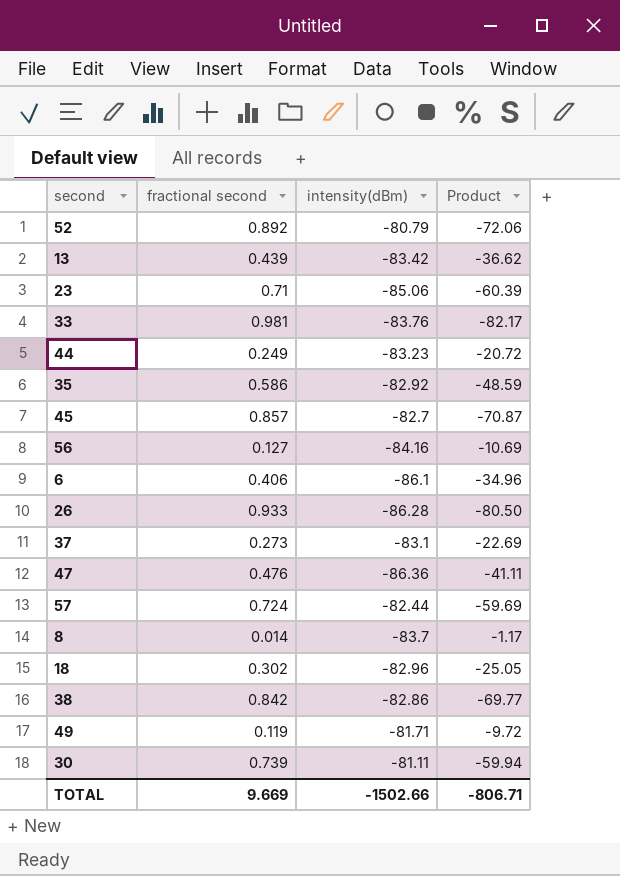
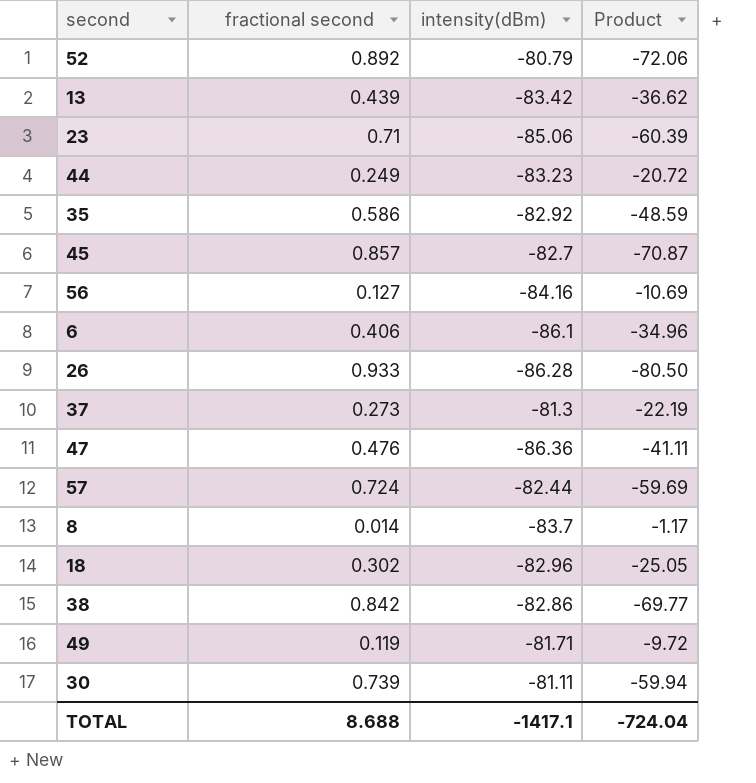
row 33: 0.981 | -83.76 | -82.17 -> none
37 | intensity(dBm): -83.1 -> -81.3
37 | Product: -22.69 -> -22.19
TOTAL | fractional second: 9.669 -> 8.688
TOTAL | intensity(dBm): -1502.66 -> -1417.1
TOTAL | Product: -806.71 -> -724.04

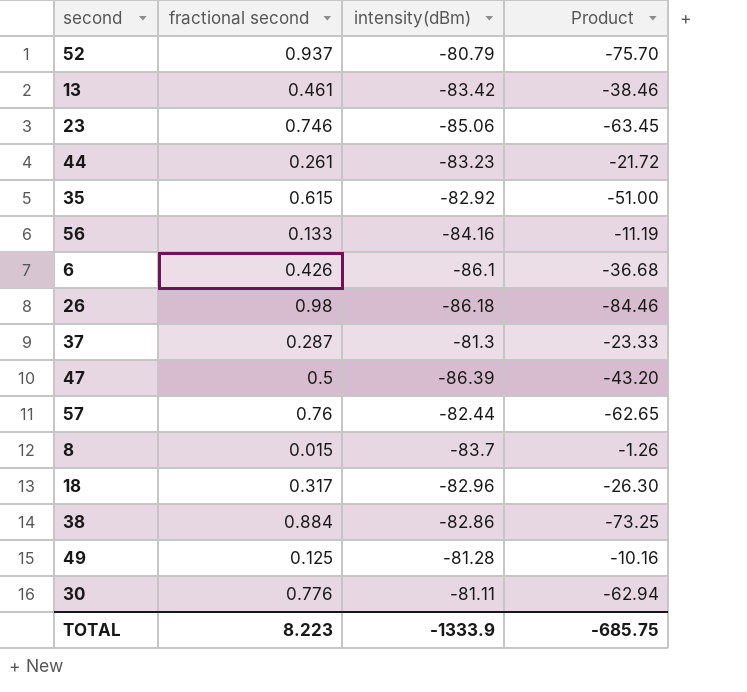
row 45: 0.857 | -82.7 | -70.87 -> none
52 | fractional second: 0.892 -> 0.937
52 | Product: -72.06 -> -75.70
13 | fractional second: 0.439 -> 0.461
13 | Product: -36.62 -> -38.46
23 | fractional second: 0.71 -> 0.746
23 | Product: -60.39 -> -63.45
44 | fractional second: 0.249 -> 0.261
44 | Product: -20.72 -> -21.72
35 | fractional second: 0.586 -> 0.615
35 | Product: -48.59 -> -51.00
56 | fractional second: 0.127 -> 0.133
56 | Product: -10.69 -> -11.19
6 | fractional second: 0.406 -> 0.426
6 | Product: -34.96 -> -36.68
26 | fractional second: 0.933 -> 0.98
26 | intensity(dBm): -86.28 -> -86.18
26 | Product: -80.50 -> -84.46
37 | fractional second: 0.273 -> 0.287
37 | Product: -22.19 -> -23.33
47 | fractional second: 0.476 -> 0.5
47 | intensity(dBm): -86.36 -> -86.39
47 | Product: -41.11 -> -43.20
57 | fractional second: 0.724 -> 0.76
57 | Product: -59.69 -> -62.65
8 | fractional second: 0.014 -> 0.015
8 | Product: -1.17 -> -1.26
18 | fractional second: 0.302 -> 0.317
18 | Product: -25.05 -> -26.30
38 | fractional second: 0.842 -> 0.884
38 | Product: -69.77 -> -73.25
49 | fractional second: 0.119 -> 0.125
49 | intensity(dBm): -81.71 -> -81.28
49 | Product: -9.72 -> -10.16
30 | fractional second: 0.739 -> 0.776
30 | Product: -59.94 -> -62.94
TOTAL | fractional second: 8.688 -> 8.223
TOTAL | intensity(dBm): -1417.1 -> -1333.9
TOTAL | Product: -724.04 -> -685.75

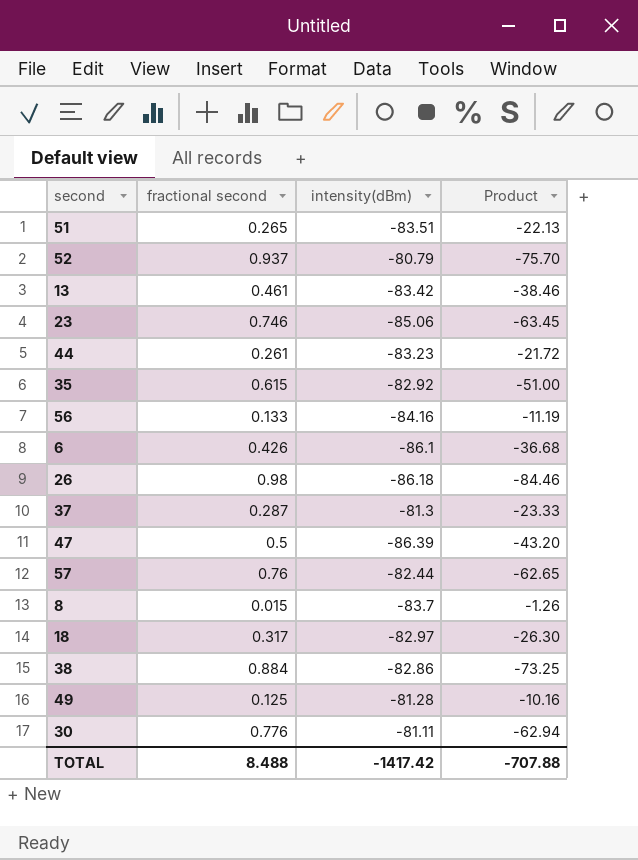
row 51: none -> 0.265 | -83.51 | -22.13
18 | intensity(dBm): -82.96 -> -82.97
TOTAL | fractional second: 8.223 -> 8.488
TOTAL | intensity(dBm): -1333.9 -> -1417.42
TOTAL | Product: -685.75 -> -707.88

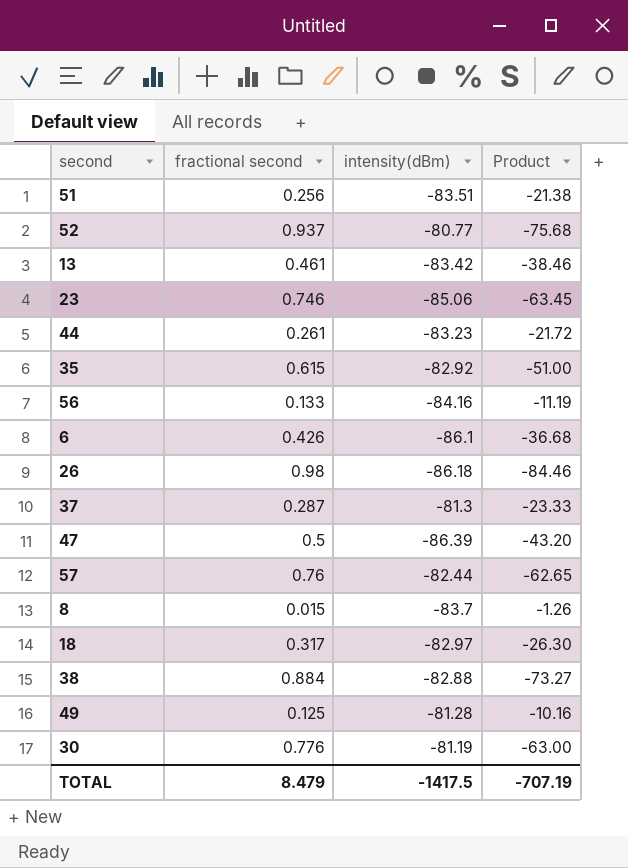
51 | fractional second: 0.265 -> 0.256
51 | Product: -22.13 -> -21.38
52 | intensity(dBm): -80.79 -> -80.77
52 | Product: -75.70 -> -75.68
38 | intensity(dBm): -82.86 -> -82.88
38 | Product: -73.25 -> -73.27
30 | intensity(dBm): -81.11 -> -81.19
30 | Product: -62.94 -> -63.00
TOTAL | fractional second: 8.488 -> 8.479
TOTAL | intensity(dBm): -1417.42 -> -1417.5
TOTAL | Product: -707.88 -> -707.19

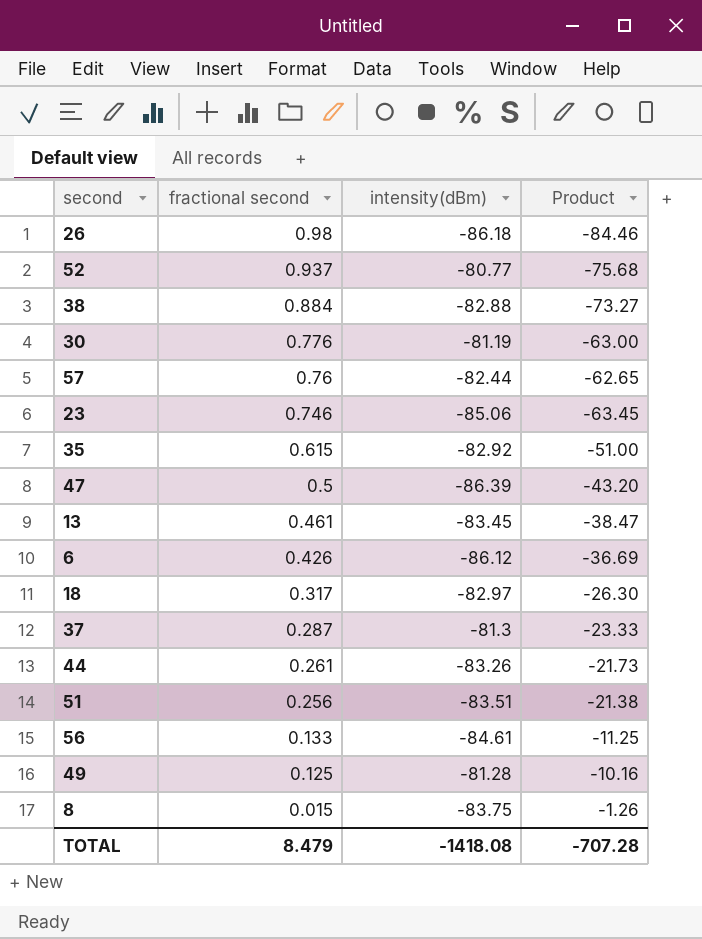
row order: none -> fractional second descending
13 | intensity(dBm): -83.42 -> -83.45
13 | Product: -38.46 -> -38.47
6 | intensity(dBm): -86.1 -> -86.12
6 | Product: -36.68 -> -36.69
44 | intensity(dBm): -83.23 -> -83.26
44 | Product: -21.72 -> -21.73
56 | intensity(dBm): -84.16 -> -84.61
56 | Product: -11.19 -> -11.25
8 | intensity(dBm): -83.7 -> -83.75
TOTAL | intensity(dBm): -1417.5 -> -1418.08
TOTAL | Product: -707.19 -> -707.28

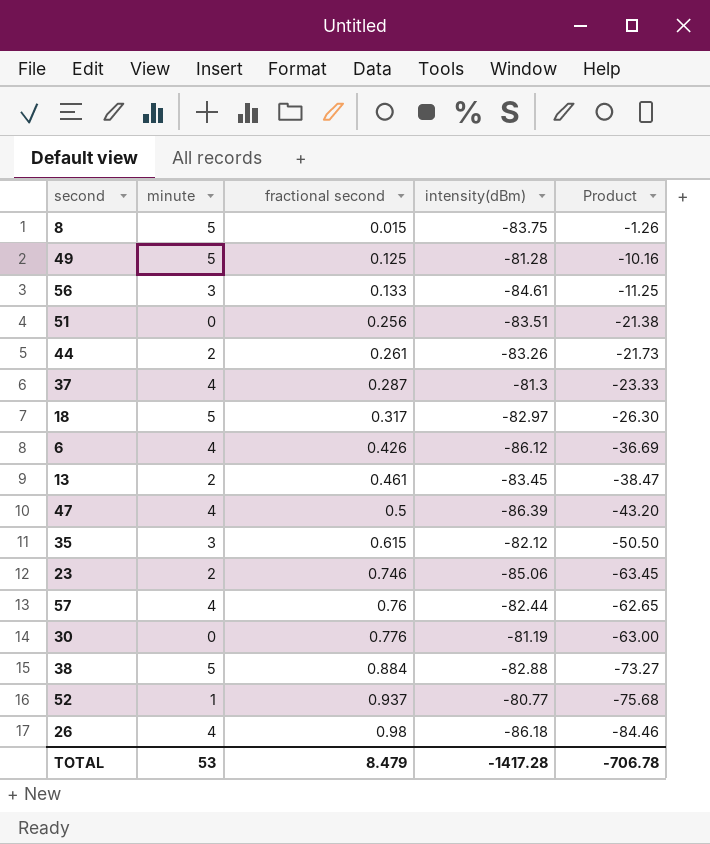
row order: fractional second descending -> fractional second ascending
column minute | position: none -> 2
35 | intensity(dBm): -82.92 -> -82.12
35 | Product: -51.00 -> -50.50
TOTAL | intensity(dBm): -1418.08 -> -1417.28
TOTAL | Product: -707.28 -> -706.78

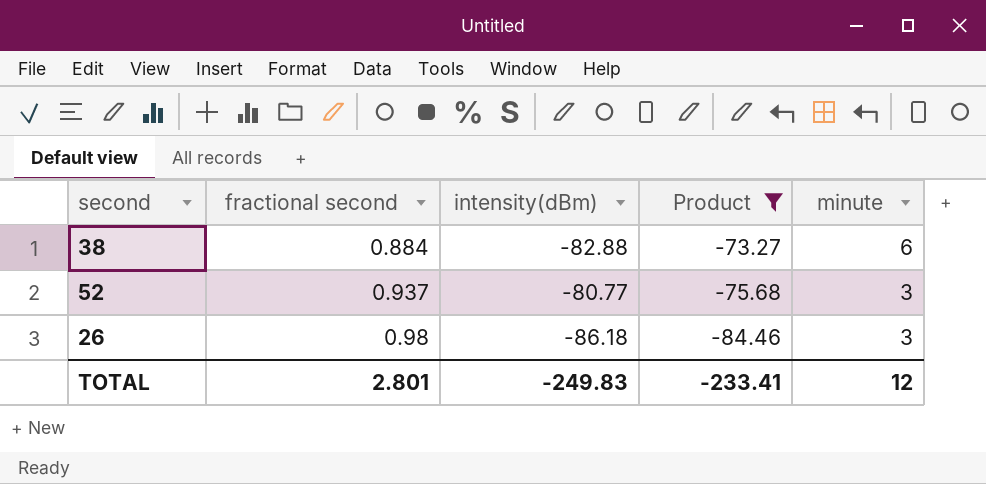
filter: none -> Product <= -73.27
column minute | position: 2 -> 5
38 | minute: 5 -> 6
52 | minute: 1 -> 3
26 | minute: 4 -> 3
TOTAL | fractional second: 8.479 -> 2.801
TOTAL | intensity(dBm): -1417.28 -> -249.83
TOTAL | Product: -706.78 -> -233.41
TOTAL | minute: 53 -> 12

